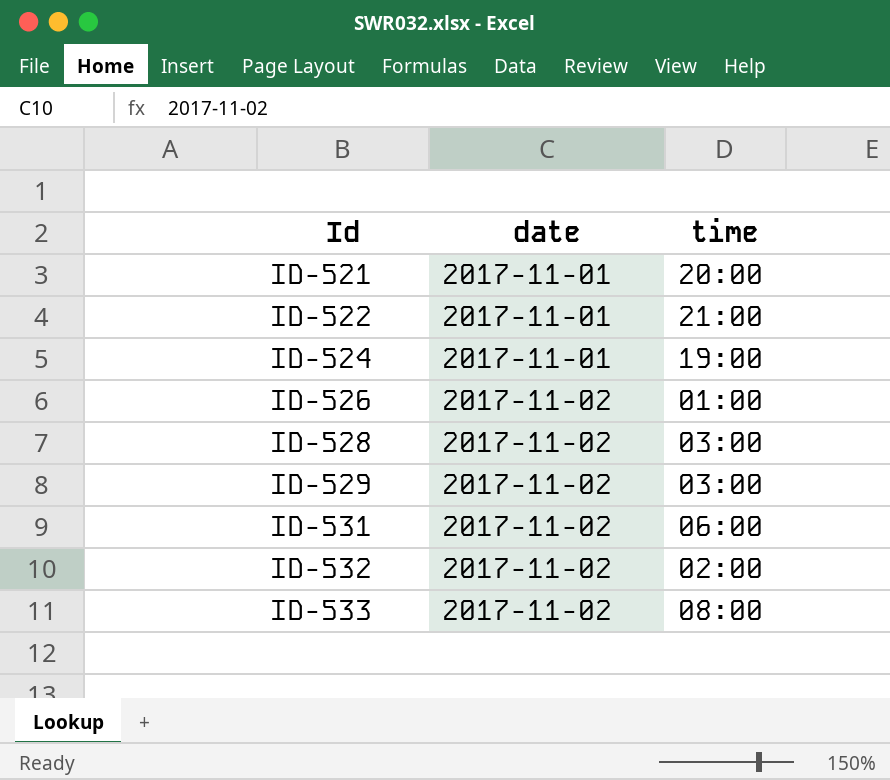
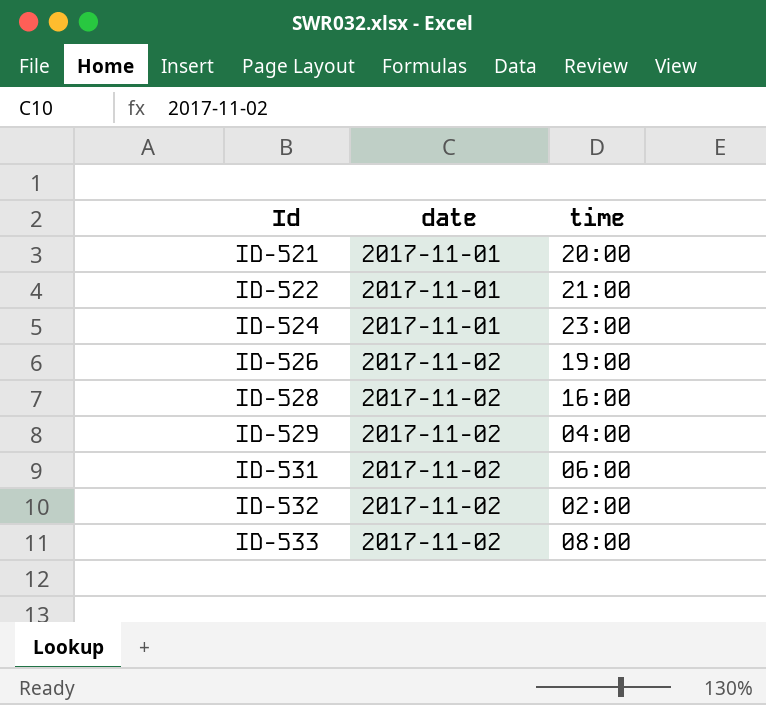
ID-524 | time: 19:00 -> 23:00
ID-526 | time: 01:00 -> 19:00
ID-528 | time: 03:00 -> 16:00
ID-529 | time: 03:00 -> 04:00

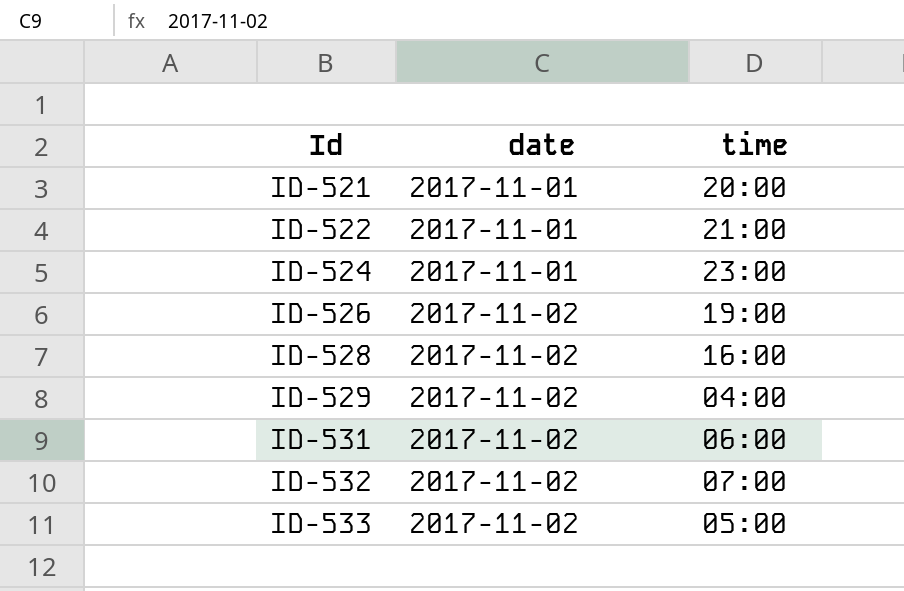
ID-532 | time: 02:00 -> 07:00
ID-533 | time: 08:00 -> 05:00

